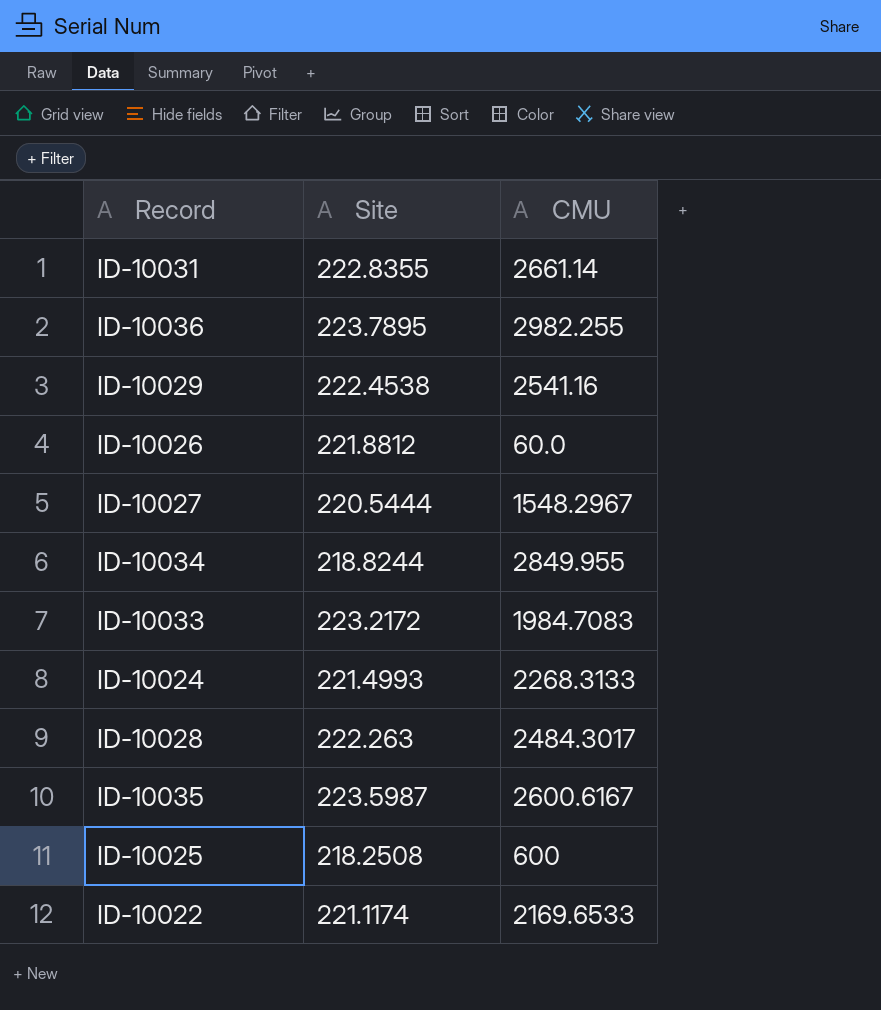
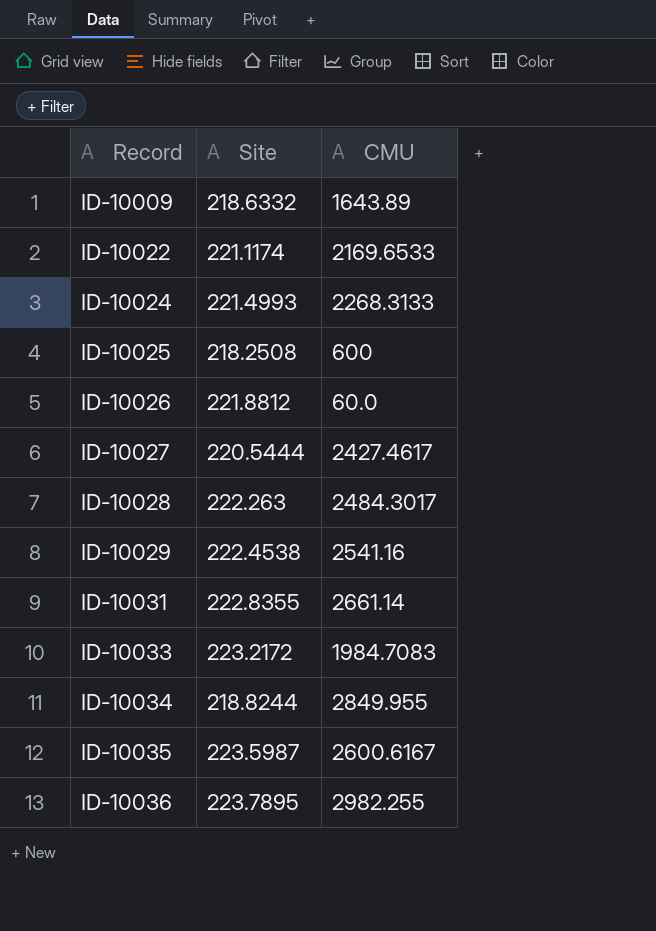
row order: none -> Record ascending
row ID-10009: none -> 218.6332 | 1643.89
ID-10027 | CMU: 1548.2967 -> 2427.4617

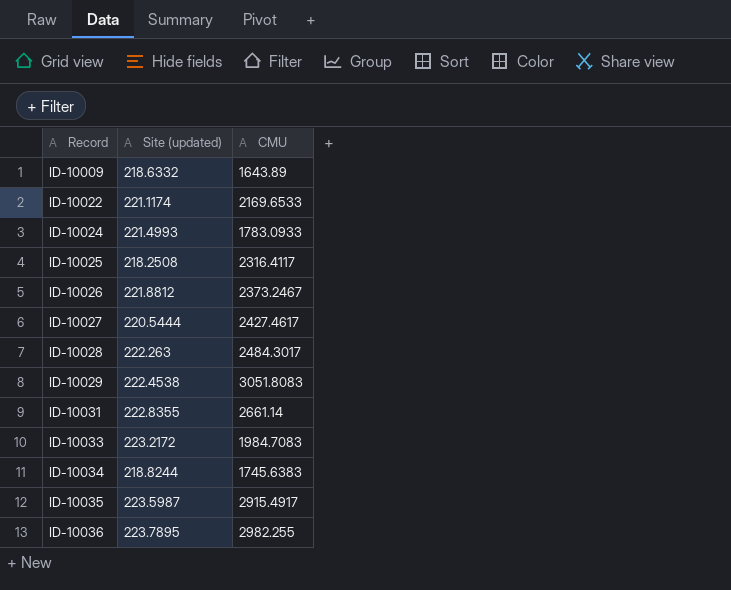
column name: Site -> Site (updated)
ID-10024 | CMU: 2268.3133 -> 1783.0933
ID-10025 | CMU: 600 -> 2316.4117
ID-10026 | CMU: 60.0 -> 2373.2467
ID-10029 | CMU: 2541.16 -> 3051.8083
ID-10034 | CMU: 2849.955 -> 1745.6383
ID-10035 | CMU: 2600.6167 -> 2915.4917

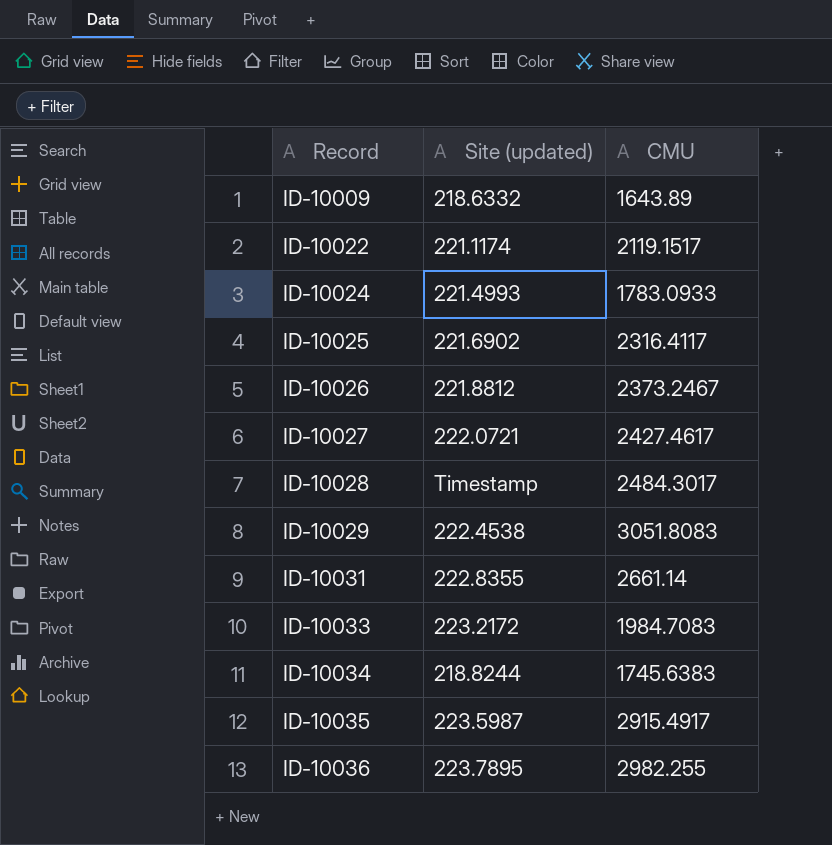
ID-10022 | CMU: 2169.6533 -> 2119.1517
ID-10025 | Site (updated): 218.2508 -> 221.6902
ID-10027 | Site (updated): 220.5444 -> 222.0721
ID-10028 | Site (updated): 222.263 -> Timestamp

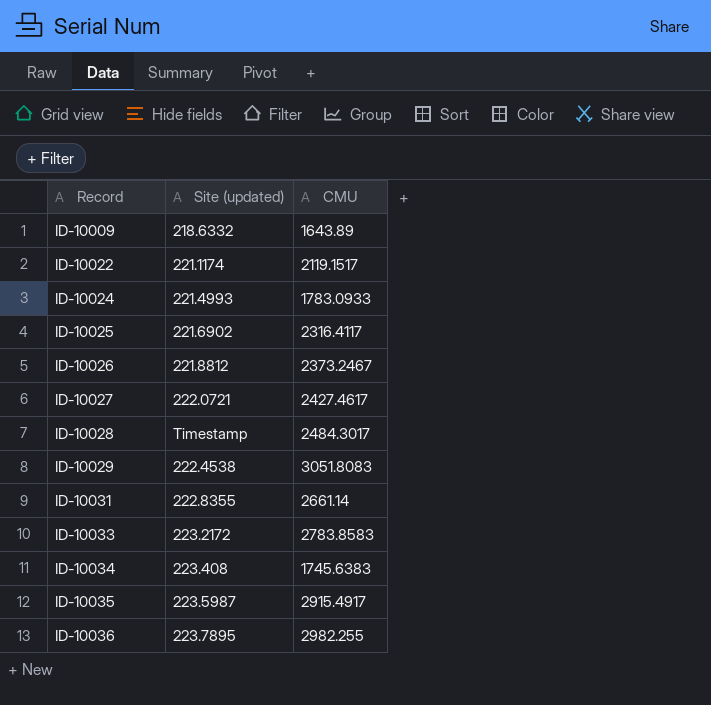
ID-10033 | CMU: 1984.7083 -> 2783.8583
ID-10034 | Site (updated): 218.8244 -> 223.408

